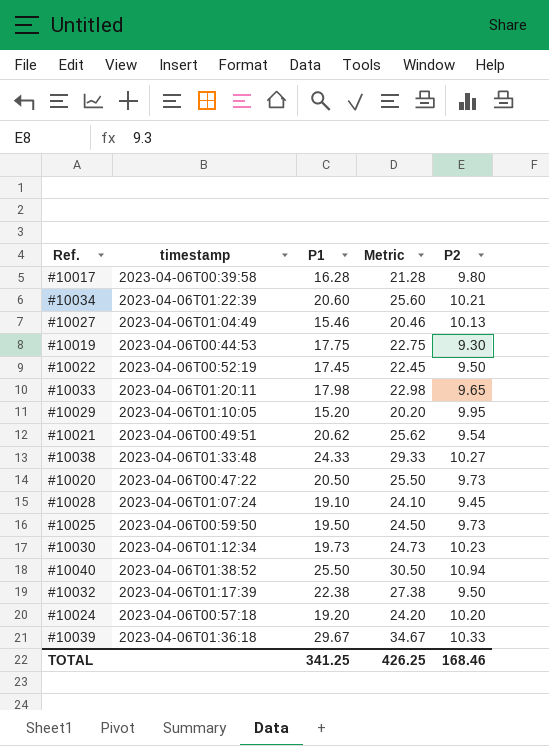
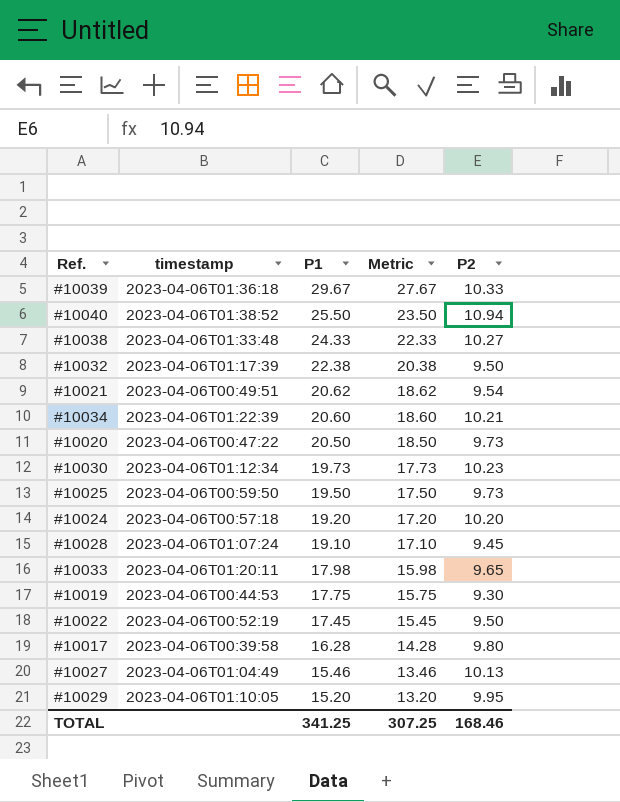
row order: none -> P1 descending
column Metric | formula: [P1] + 5 -> [P1] - 2
TOTAL | Metric: 426.25 -> 307.25

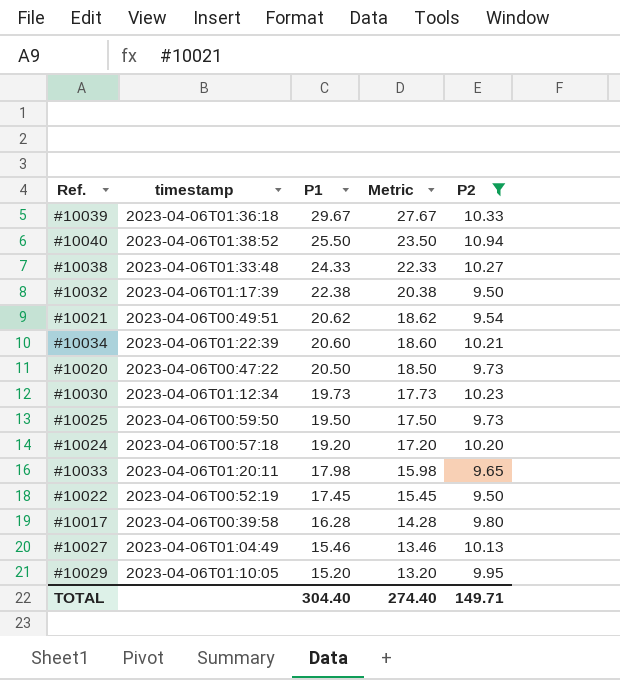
filter: none -> P2 >= 9.50
TOTAL | P1: 341.25 -> 304.40
TOTAL | Metric: 307.25 -> 274.40
TOTAL | P2: 168.46 -> 149.71

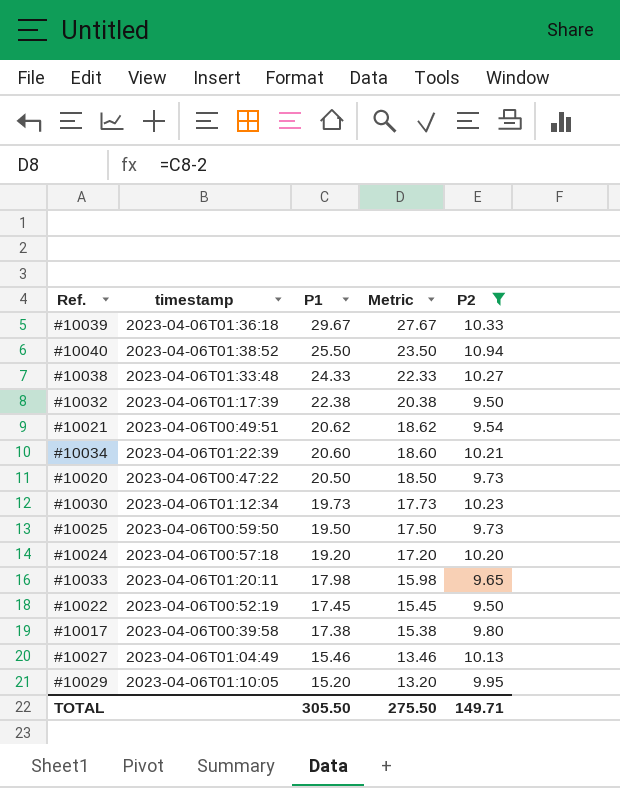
#10017 | P1: 16.28 -> 17.38
#10017 | Metric: 14.28 -> 15.38
TOTAL | P1: 304.40 -> 305.50
TOTAL | Metric: 274.40 -> 275.50

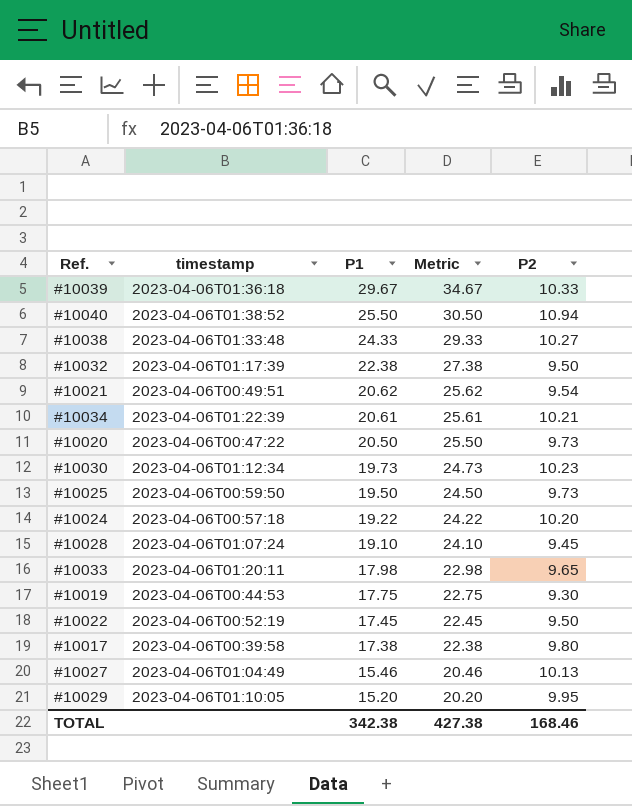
filter: P2 >= 9.50 -> none
column Metric | formula: [P1] - 2 -> [P1] + 5
#10034 | P1: 20.60 -> 20.61
#10024 | P1: 19.20 -> 19.22
TOTAL | P1: 305.50 -> 342.38
TOTAL | Metric: 275.50 -> 427.38
TOTAL | P2: 149.71 -> 168.46

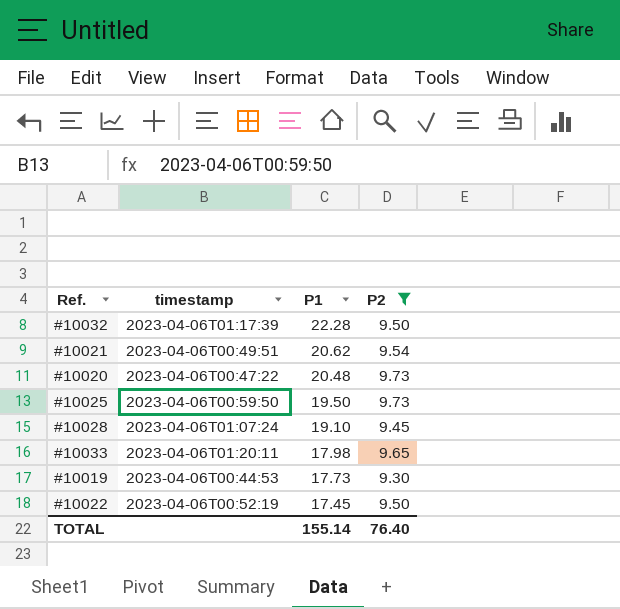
filter: none -> P2 <= 9.73
column Metric | formula: [P1] + 5 -> none
#10032 | P1: 22.38 -> 22.28
#10020 | P1: 20.50 -> 20.48
#10019 | P1: 17.75 -> 17.73
TOTAL | P1: 342.38 -> 155.14
TOTAL | P2: 168.46 -> 76.40

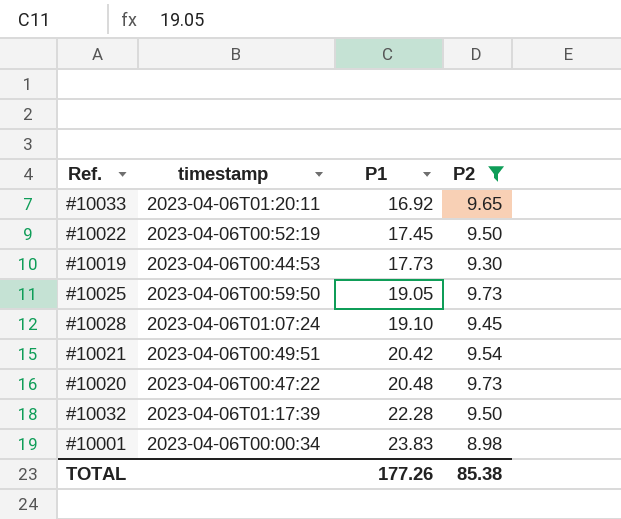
row order: P1 descending -> P1 ascending
#10033 | P1: 17.98 -> 16.92
#10025 | P1: 19.50 -> 19.05
#10021 | P1: 20.62 -> 20.42
row #10001: none -> 2023-04-06T00:00:34 | 23.83 | 8.98
TOTAL | P1: 155.14 -> 177.26
TOTAL | P2: 76.40 -> 85.38

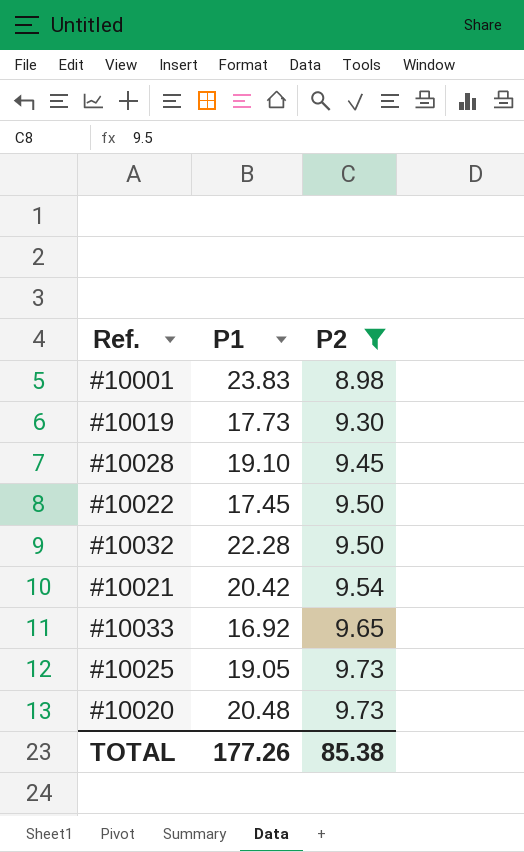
row order: P1 ascending -> P2 ascending
column timestamp | position: 2 -> none

